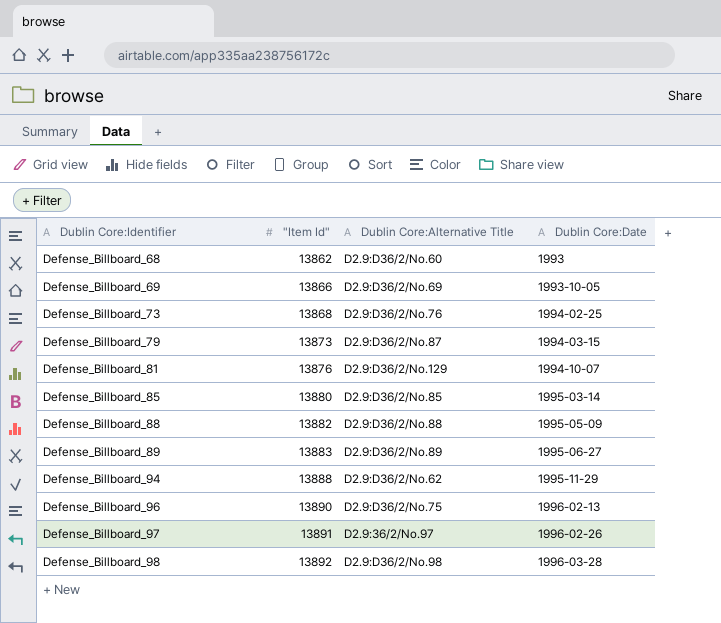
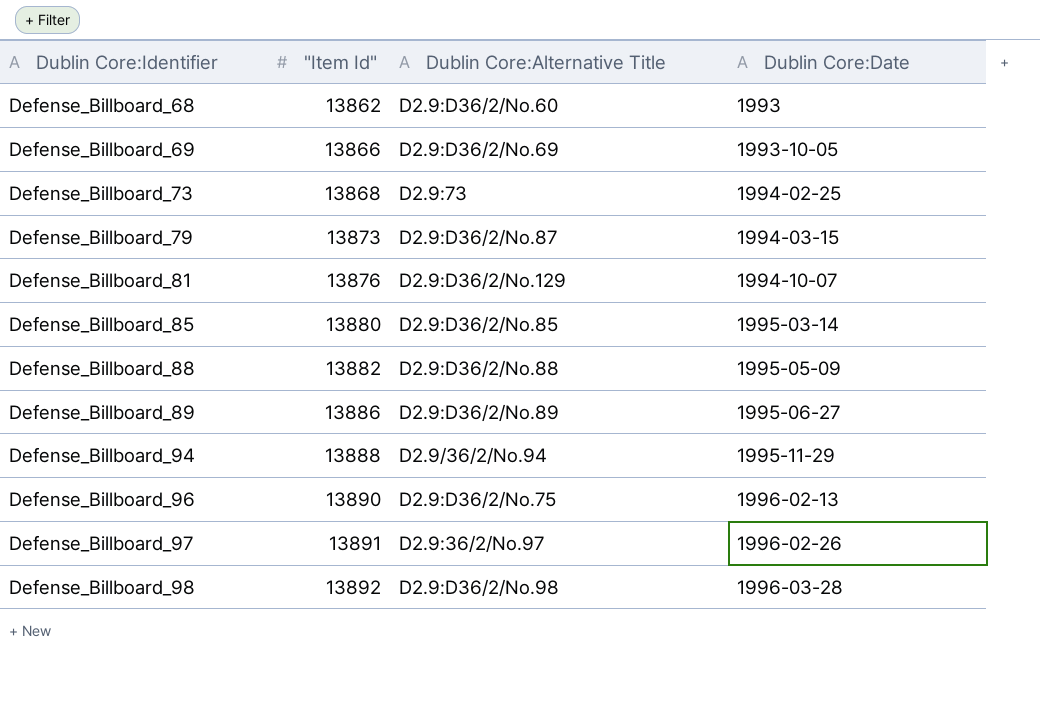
Defense_Billboard_73 | Dublin Core:Alternative Title: D2.9:D36/2/No.76 -> D2.9:73
Defense_Billboard_89 | "Item Id": 13883 -> 13886
Defense_Billboard_94 | Dublin Core:Alternative Title: D2.9:D36/2/No.62 -> D2.9/36/2/No.94

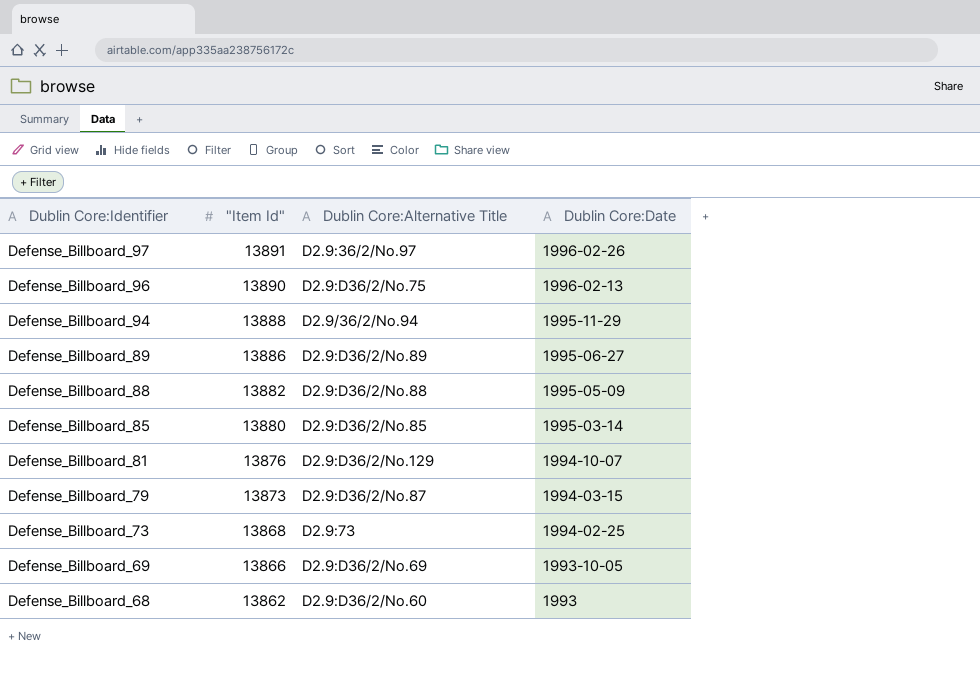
row order: Dublin Core:Identifier ascending -> Dublin Core:Identifier descending
row Defense_Billboard_98: 13892 | D2.9:D36/2/No.98 | 1996-03-28 -> none

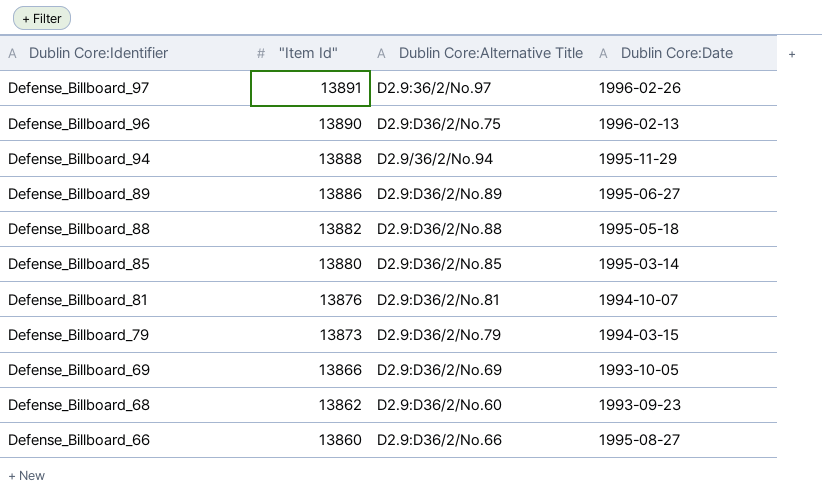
row Defense_Billboard_73: 13868 | D2.9:73 | 1994-02-25 -> none
Defense_Billboard_88 | Dublin Core:Date: 1995-05-09 -> 1995-05-18
Defense_Billboard_81 | Dublin Core:Alternative Title: D2.9:D36/2/No.129 -> D2.9:D36/2/No.81
Defense_Billboard_79 | Dublin Core:Alternative Title: D2.9:D36/2/No.87 -> D2.9:D36/2/No.79
Defense_Billboard_68 | Dublin Core:Date: 1993 -> 1993-09-23
row Defense_Billboard_66: none -> 13860 | D2.9:D36/2/No.66 | 1995-08-27

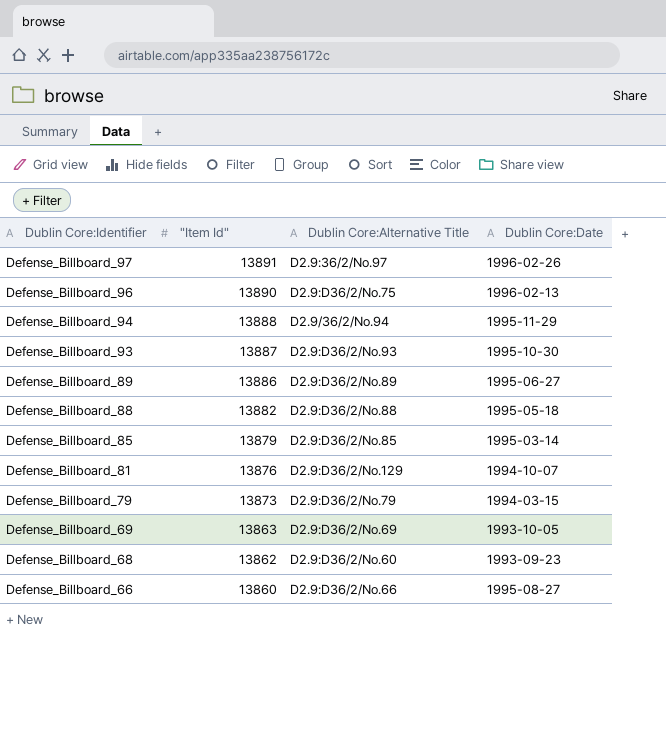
row Defense_Billboard_93: none -> 13887 | D2.9:D36/2/No.93 | 1995-10-30
Defense_Billboard_85 | "Item Id": 13880 -> 13879
Defense_Billboard_81 | Dublin Core:Alternative Title: D2.9:D36/2/No.81 -> D2.9:D36/2/No.129
Defense_Billboard_69 | "Item Id": 13866 -> 13863

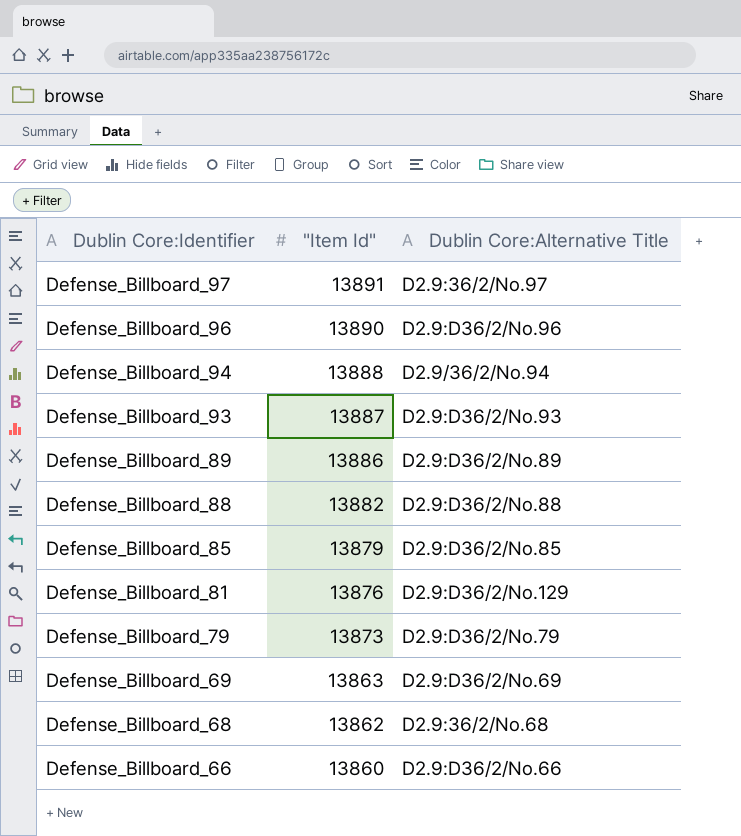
column Dublin Core:Date | position: 4 -> none
Defense_Billboard_96 | Dublin Core:Alternative Title: D2.9:D36/2/No.75 -> D2.9:D36/2/No.96
Defense_Billboard_68 | Dublin Core:Alternative Title: D2.9:D36/2/No.60 -> D2.9:36/2/No.68

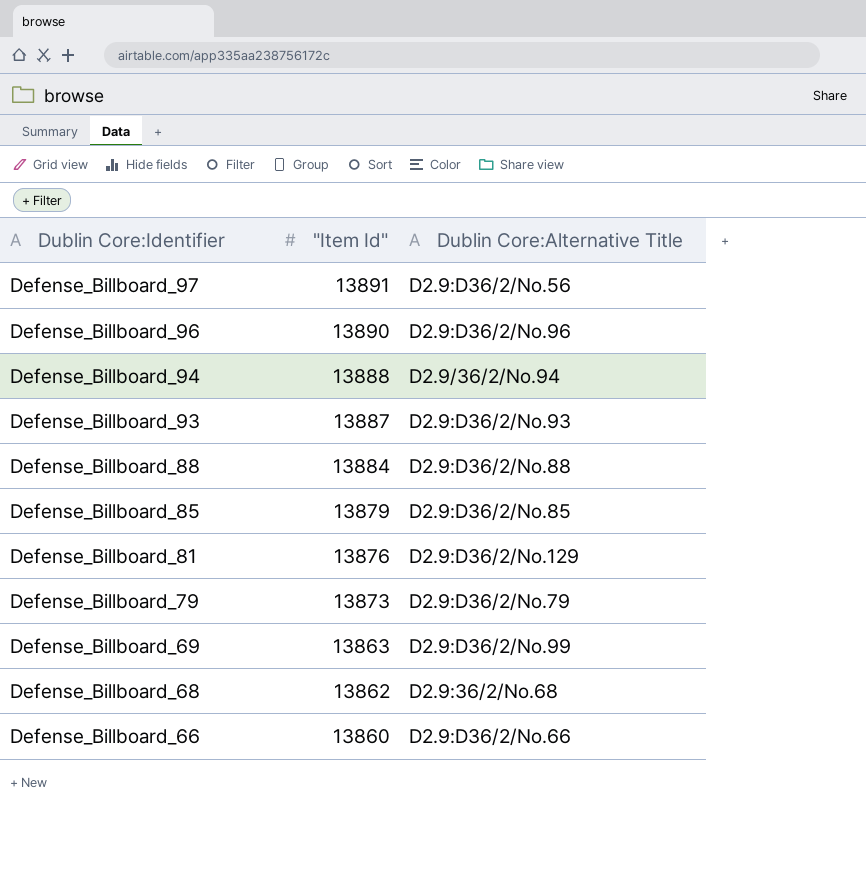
row Defense_Billboard_89: 13886 | D2.9:D36/2/No.89 -> none
Defense_Billboard_97 | Dublin Core:Alternative Title: D2.9:36/2/No.97 -> D2.9:D36/2/No.56
Defense_Billboard_88 | "Item Id": 13882 -> 13884
Defense_Billboard_69 | Dublin Core:Alternative Title: D2.9:D36/2/No.69 -> D2.9:D36/2/No.99

